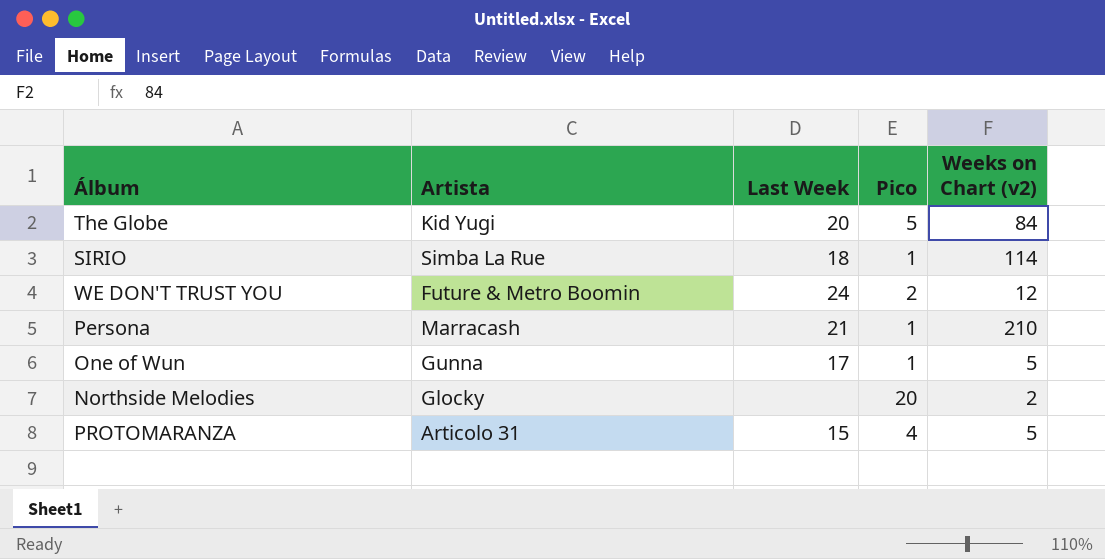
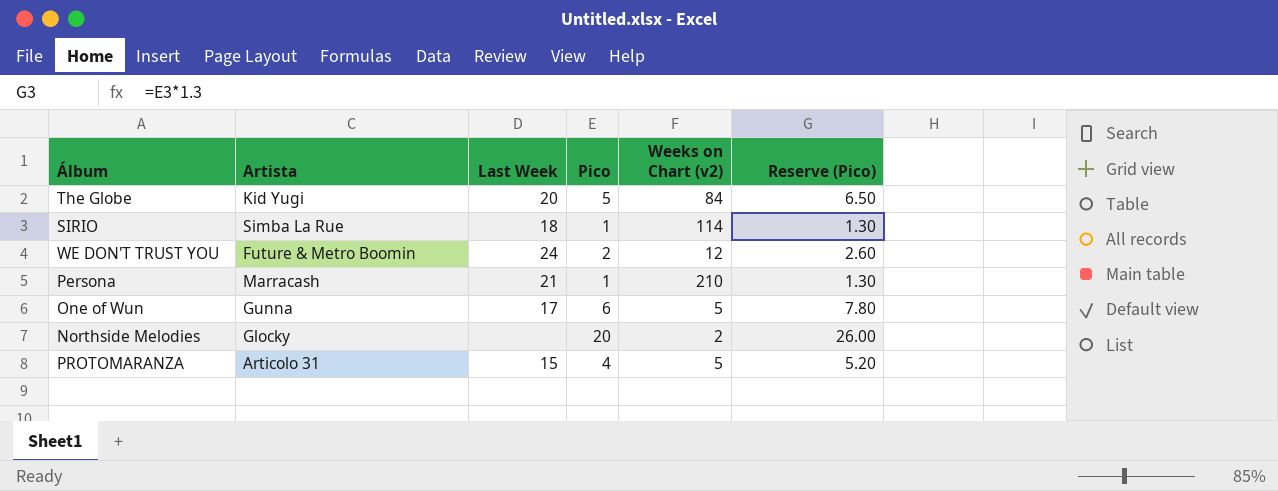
column Reserve (Pico) | formula: none -> [Pico] * 1.3
One of Wun | Pico: 1 -> 6

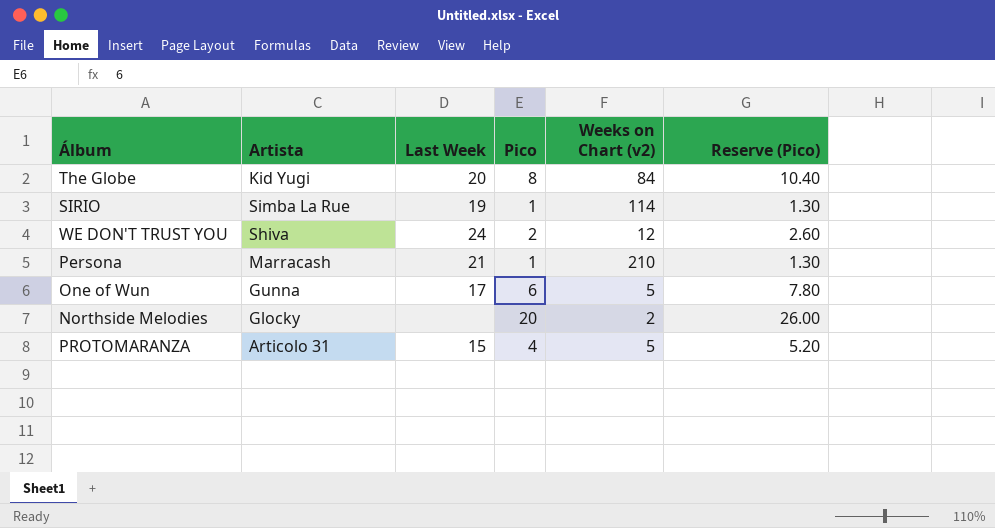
The Globe | Pico: 5 -> 8
The Globe | Reserve (Pico): 6.50 -> 10.40
SIRIO | Last Week: 18 -> 19
WE DON'T TRUST YOU | Artista: Future & Metro Boomin -> Shiva

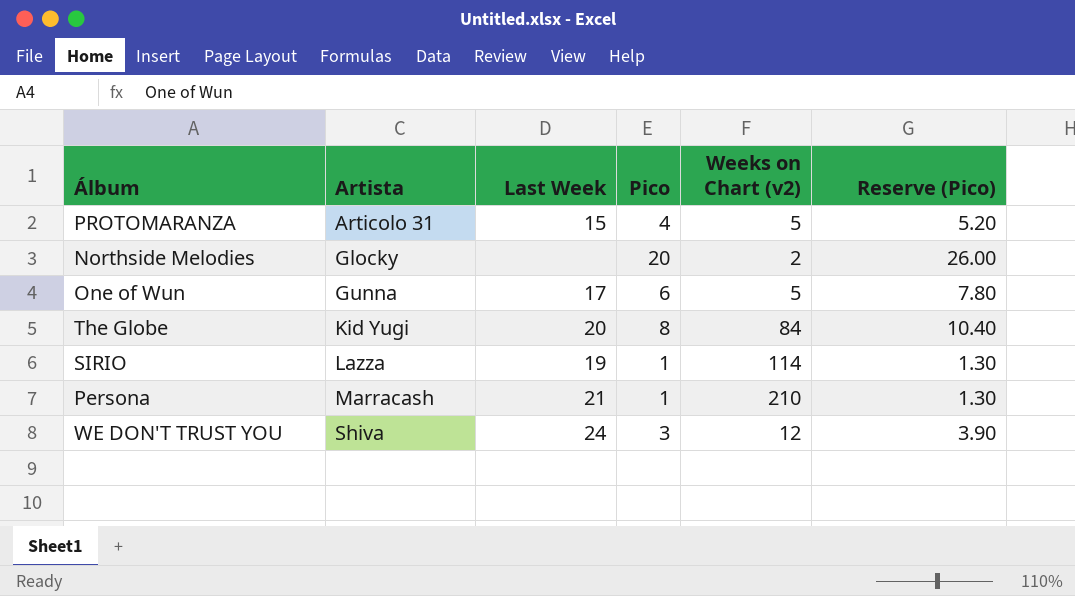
row order: none -> Artista ascending
SIRIO | Artista: Simba La Rue -> Lazza
WE DON'T TRUST YOU | Pico: 2 -> 3
WE DON'T TRUST YOU | Reserve (Pico): 2.60 -> 3.90

